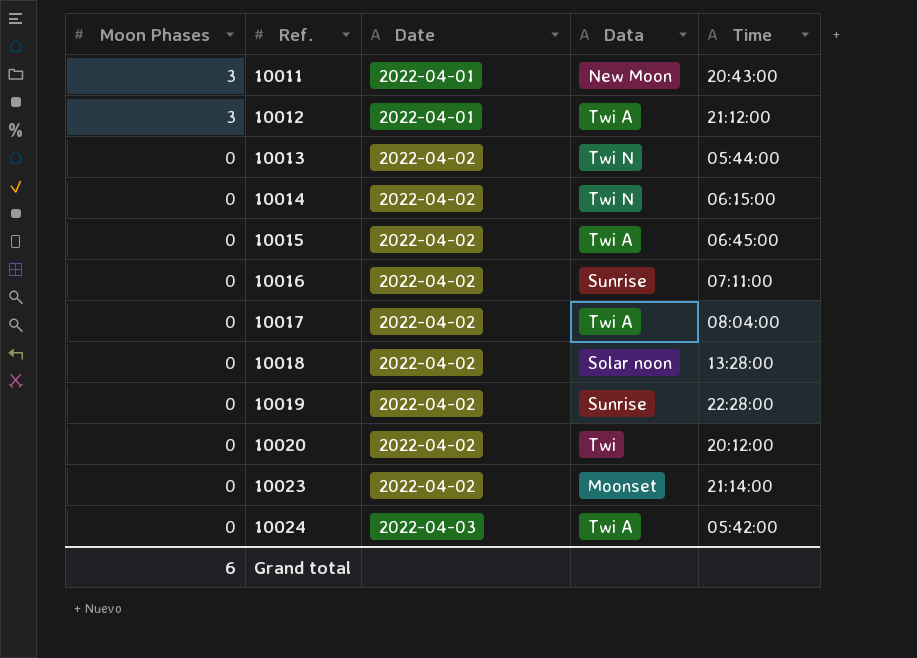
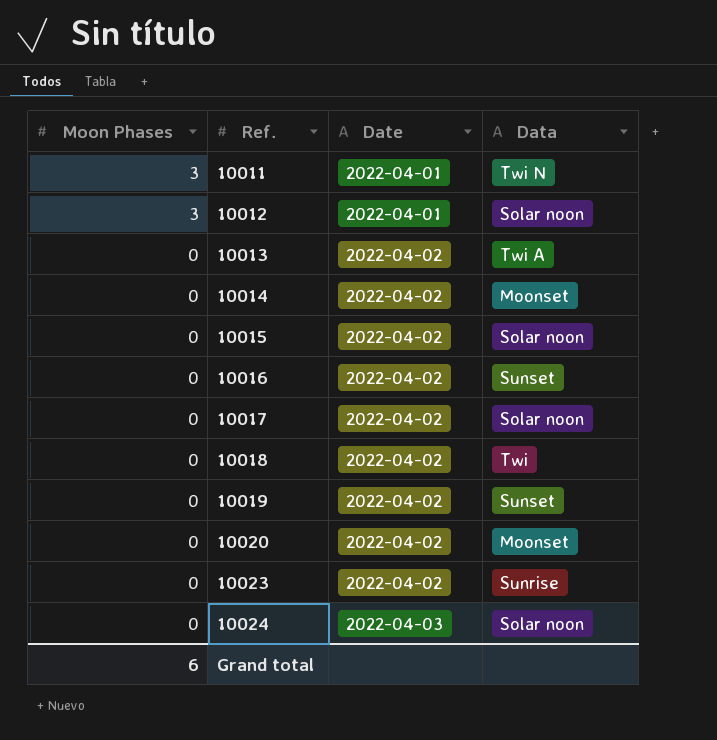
column Time | position: 5 -> none
10011 | Data: New Moon -> Twi N
10012 | Data: Twi A -> Solar noon
10013 | Data: Twi N -> Twi A
10014 | Data: Twi N -> Moonset
10015 | Data: Twi A -> Solar noon
10016 | Data: Sunrise -> Sunset
10017 | Data: Twi A -> Solar noon
10018 | Data: Solar noon -> Twi
10019 | Data: Sunrise -> Sunset
10020 | Data: Twi -> Moonset
10023 | Data: Moonset -> Sunrise
10024 | Data: Twi A -> Solar noon

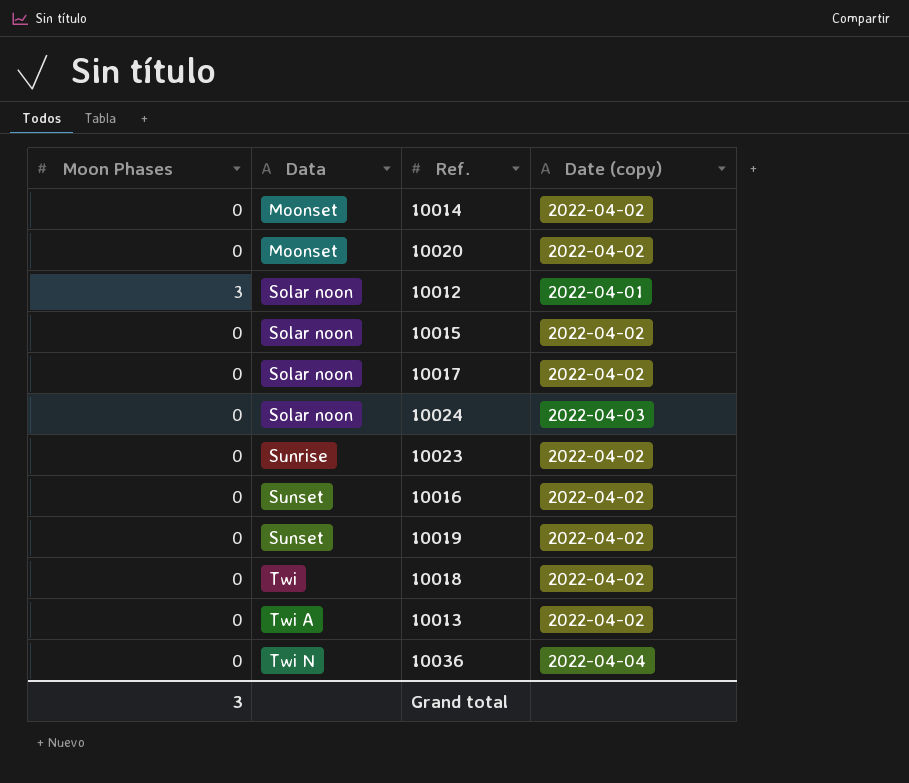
row order: Moon Phases descending -> Data ascending
column Data | position: 4 -> 2
column name: Date -> Date (copy)
row 10011: 3 | 2022-04-01 | Twi N -> none
row 10036: none -> 0 | Twi N | 2022-04-04
Grand total | Moon Phases: 6 -> 3

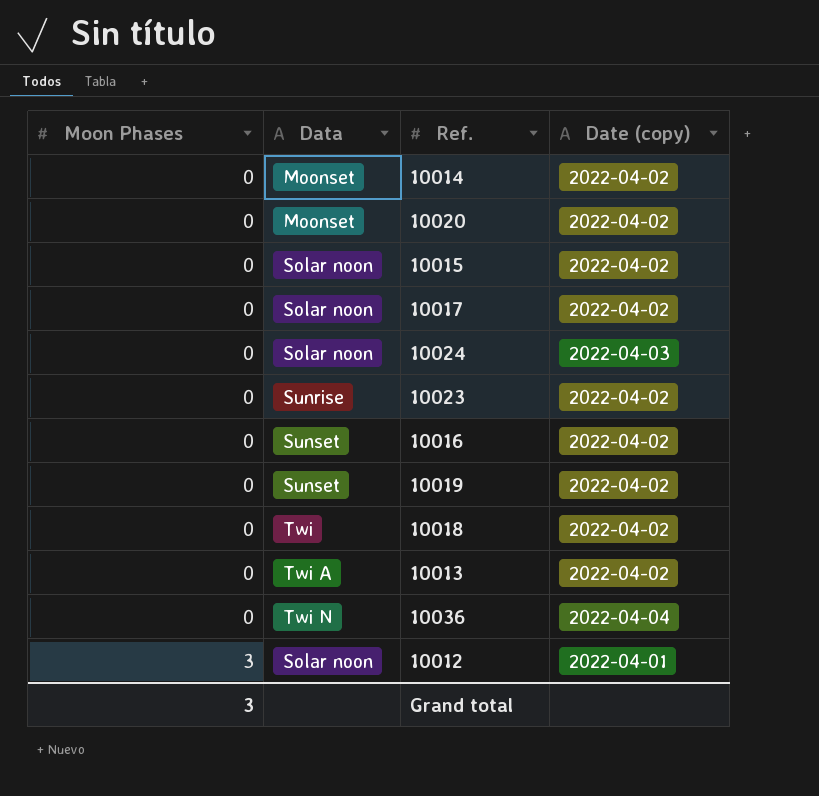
row order: Data ascending -> Moon Phases ascending

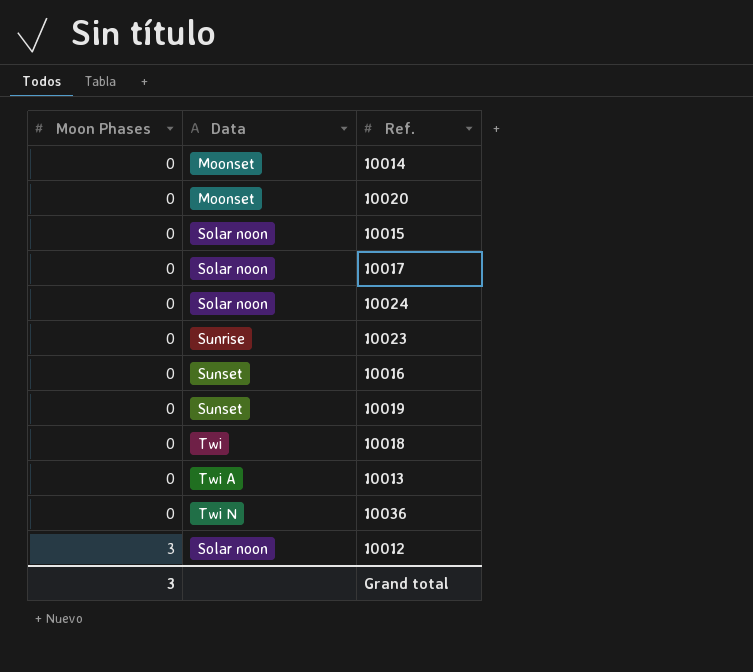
column Date (copy) | position: 4 -> none

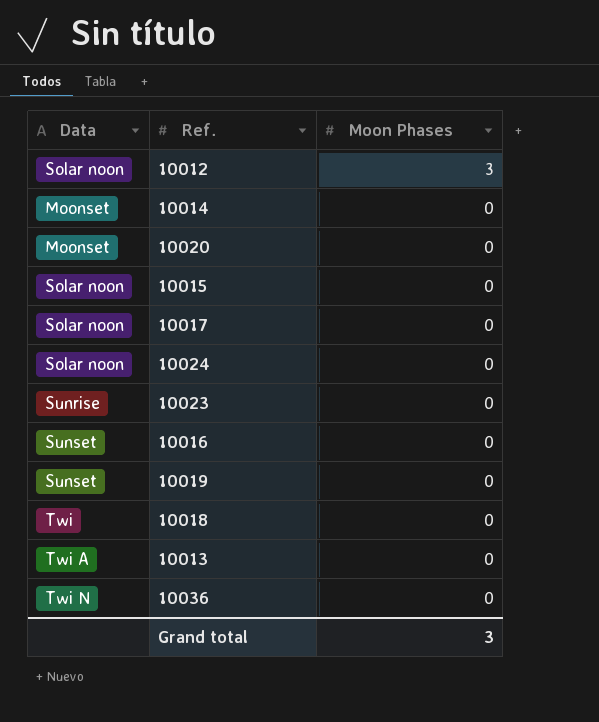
row order: Moon Phases ascending -> Moon Phases descending
column Moon Phases | position: 1 -> 3

